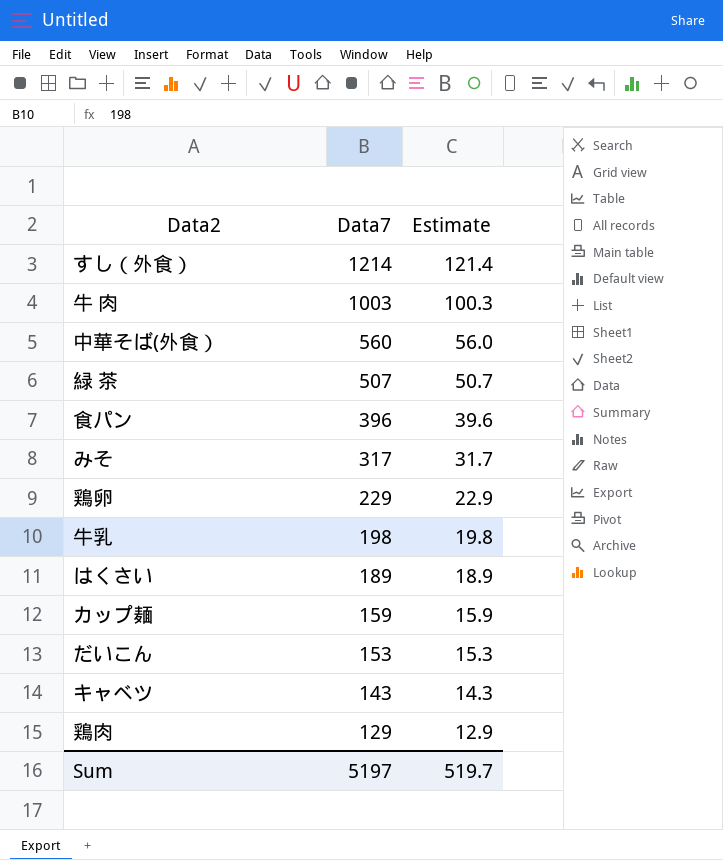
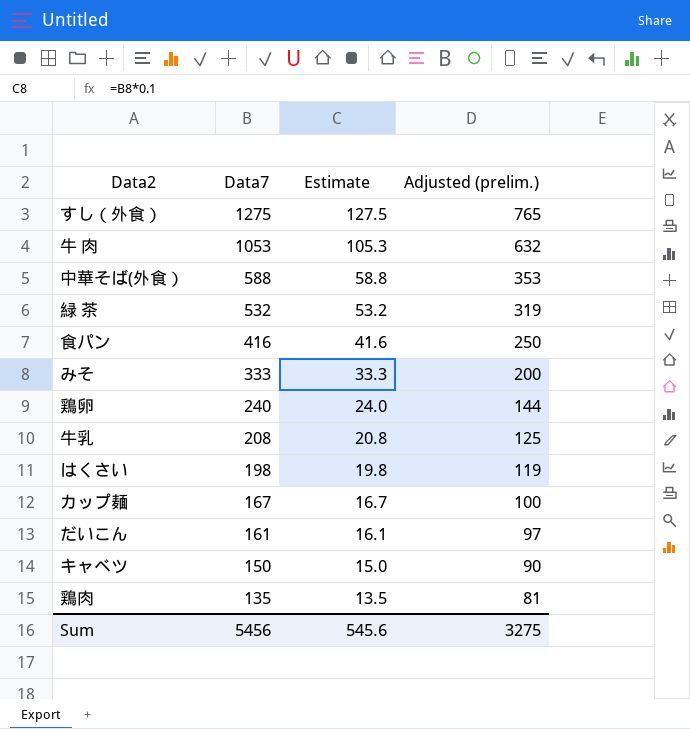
column Adjusted (prelim.) | formula: none -> [Data7] * 0.6
すし（外食） | Data7: 1214 -> 1275
すし（外食） | Estimate: 121.4 -> 127.5
牛 肉 | Data7: 1003 -> 1053
牛 肉 | Estimate: 100.3 -> 105.3
中華そば(外食） | Data7: 560 -> 588
中華そば(外食） | Estimate: 56.0 -> 58.8
緑 茶 | Data7: 507 -> 532
緑 茶 | Estimate: 50.7 -> 53.2
食パン | Data7: 396 -> 416
食パン | Estimate: 39.6 -> 41.6
みそ | Data7: 317 -> 333
みそ | Estimate: 31.7 -> 33.3
鶏卵 | Data7: 229 -> 240
鶏卵 | Estimate: 22.9 -> 24.0
牛乳 | Data7: 198 -> 208
牛乳 | Estimate: 19.8 -> 20.8
はくさい | Data7: 189 -> 198
はくさい | Estimate: 18.9 -> 19.8
カップ麺 | Data7: 159 -> 167
カップ麺 | Estimate: 15.9 -> 16.7
だいこん | Data7: 153 -> 161
だいこん | Estimate: 15.3 -> 16.1
キャベツ | Data7: 143 -> 150
キャベツ | Estimate: 14.3 -> 15.0
鶏肉 | Data7: 129 -> 135
鶏肉 | Estimate: 12.9 -> 13.5
Sum | Data7: 5197 -> 5456
Sum | Estimate: 519.7 -> 545.6

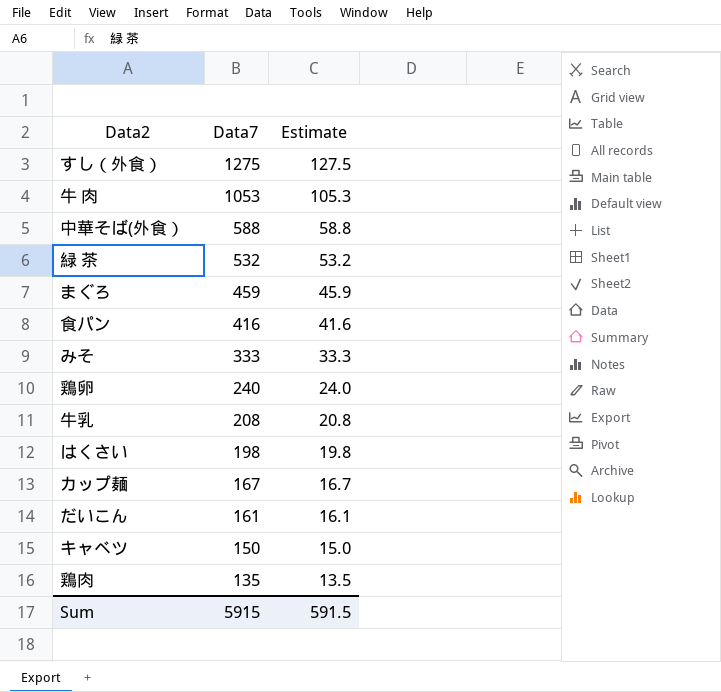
column Adjusted (prelim.) | formula: [Data7] * 0.6 -> none
row まぐろ: none -> 459 | 45.9
Sum | Data7: 5456 -> 5915
Sum | Estimate: 545.6 -> 591.5

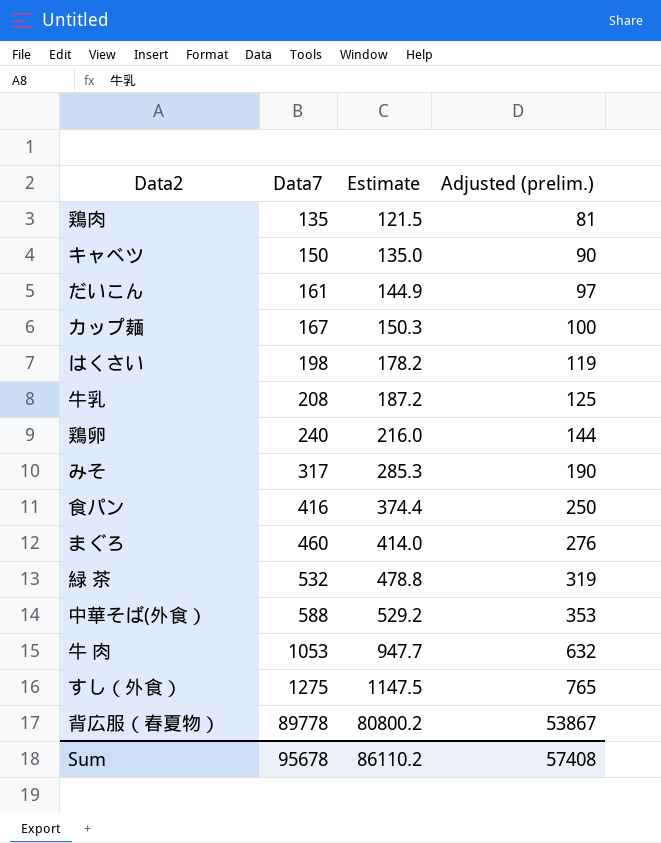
row order: Data7 descending -> Data7 ascending
column Estimate | formula: [Data7] * 0.1 -> [Data7] * 0.9
column Adjusted (prelim.) | formula: none -> [Data7] * 0.6
みそ | Data7: 333 -> 317
まぐろ | Data7: 459 -> 460
row 背広服（春夏物）: none -> 89778 | 80800.2 | 53867
Sum | Data7: 5915 -> 95678
Sum | Estimate: 591.5 -> 86110.2

